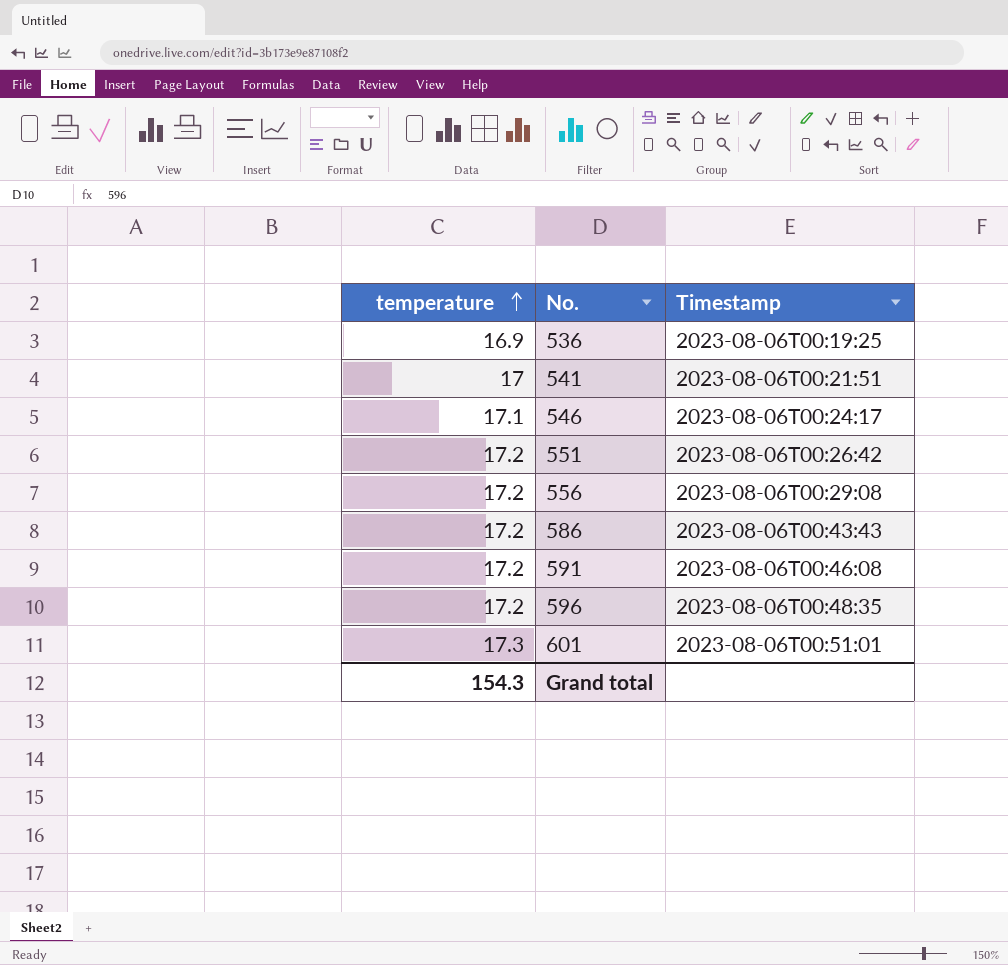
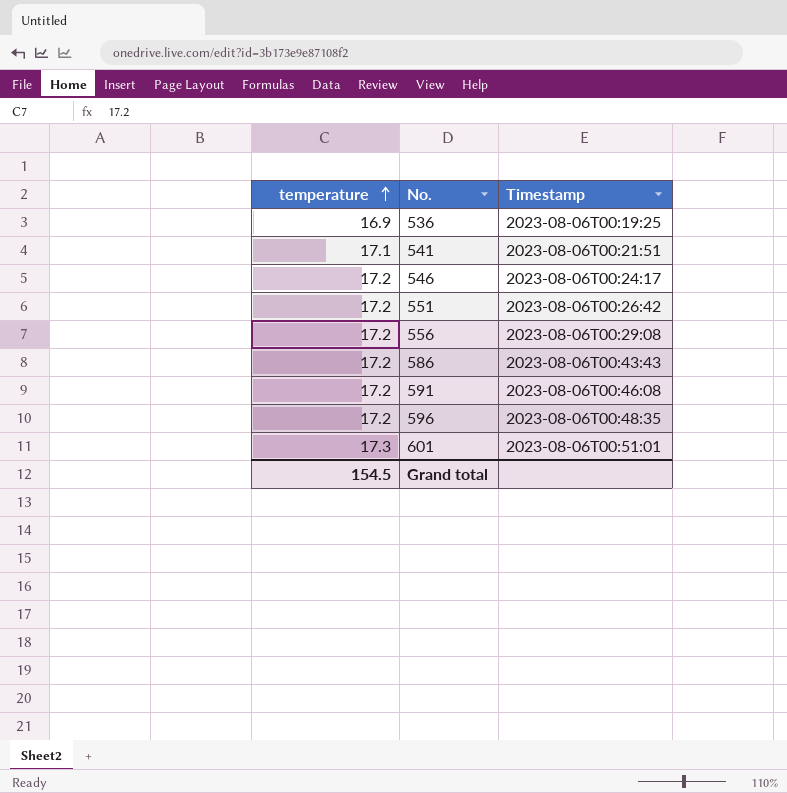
541 | temperature: 17 -> 17.1
546 | temperature: 17.1 -> 17.2
Grand total | temperature: 154.3 -> 154.5

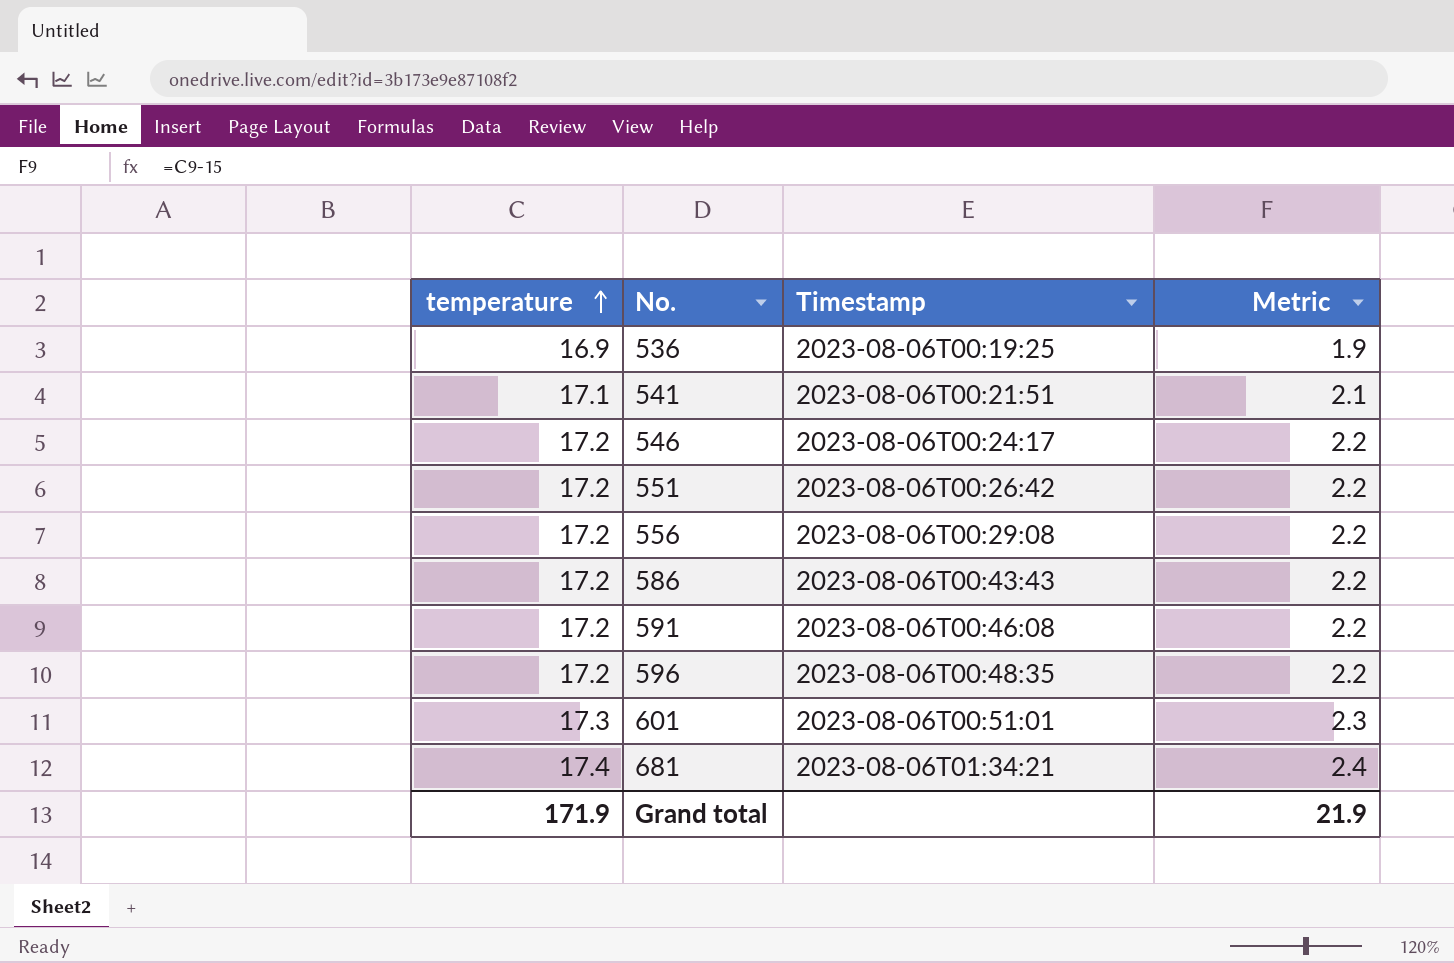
column Metric | formula: none -> [temperature] - 15
row 681: none -> 17.4 | 2023-08-06T01:34:21 | 2.4
Grand total | temperature: 154.5 -> 171.9

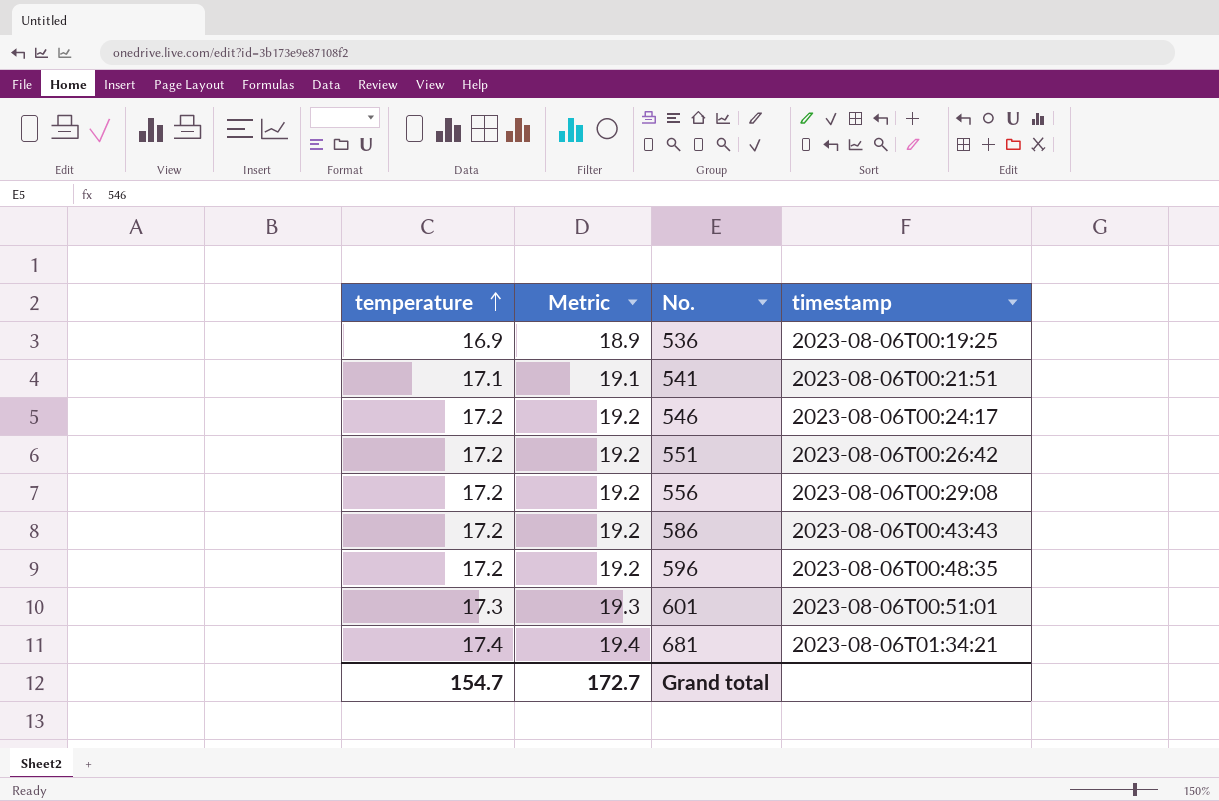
column Metric | formula: [temperature] - 15 -> [temperature] + 2
column Metric | position: 4 -> 2
column name: Timestamp -> timestamp
row 591: 17.2 | 2023-08-06T00:46:08 | 2.2 -> none
Grand total | temperature: 171.9 -> 154.7
Grand total | Metric: 21.9 -> 172.7

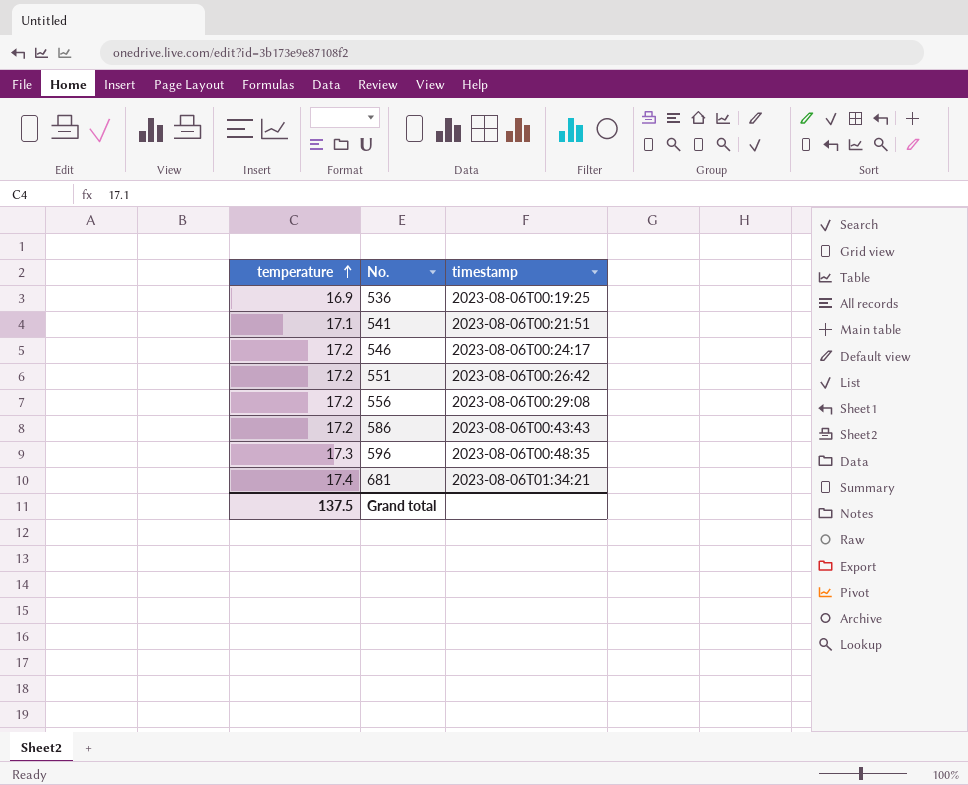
column Metric | formula: [temperature] + 2 -> none
row 601: 17.3 | 19.3 | 2023-08-06T00:51:01 -> none
596 | temperature: 17.2 -> 17.3
Grand total | temperature: 154.7 -> 137.5

